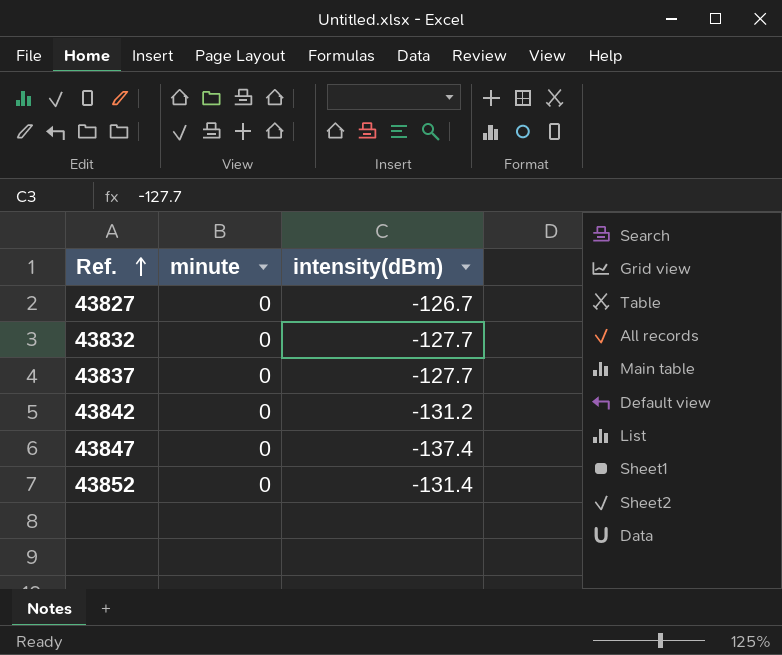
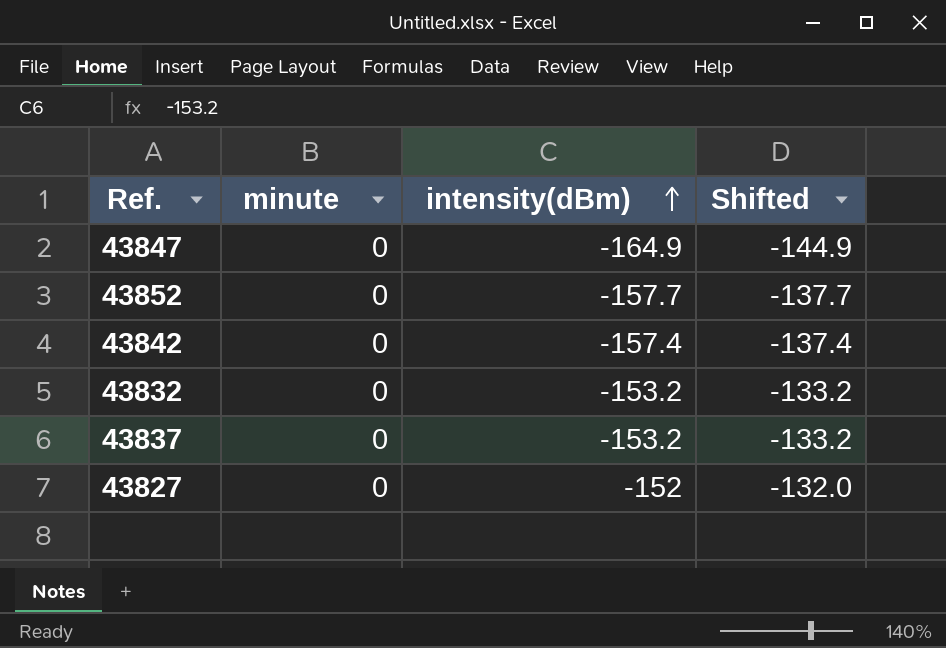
row order: Ref. ascending -> intensity(dBm) ascending
column Shifted | formula: none -> [intensity(dBm)] + 20
43847 | intensity(dBm): -137.4 -> -164.9
43852 | intensity(dBm): -131.4 -> -157.7
43842 | intensity(dBm): -131.2 -> -157.4
43832 | intensity(dBm): -127.7 -> -153.2
43837 | intensity(dBm): -127.7 -> -153.2
43827 | intensity(dBm): -126.7 -> -152

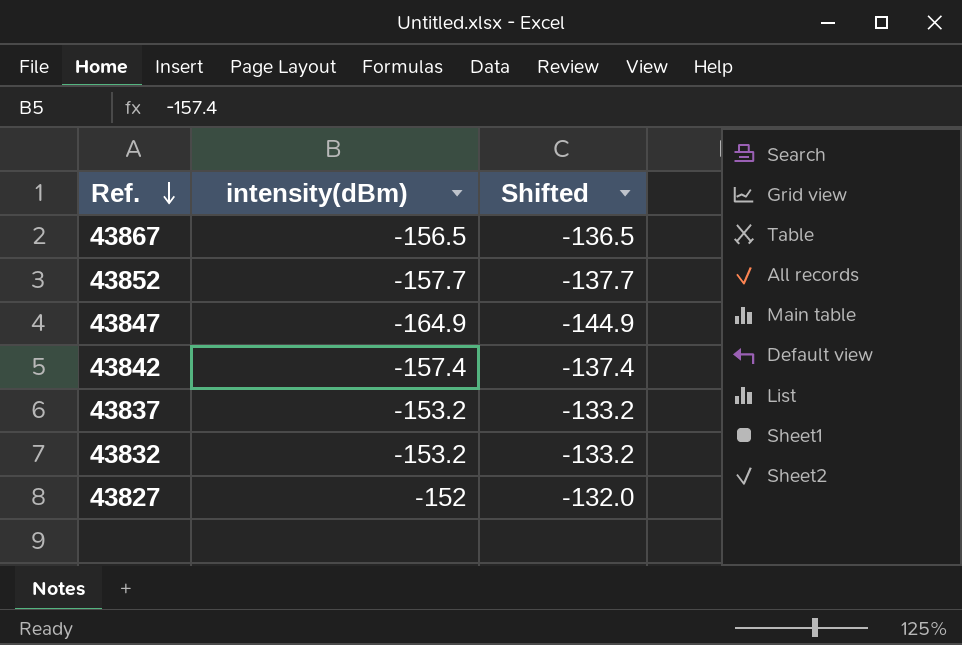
row order: intensity(dBm) ascending -> Ref. descending
column minute | position: 2 -> none
row 43867: none -> -156.5 | -136.5

